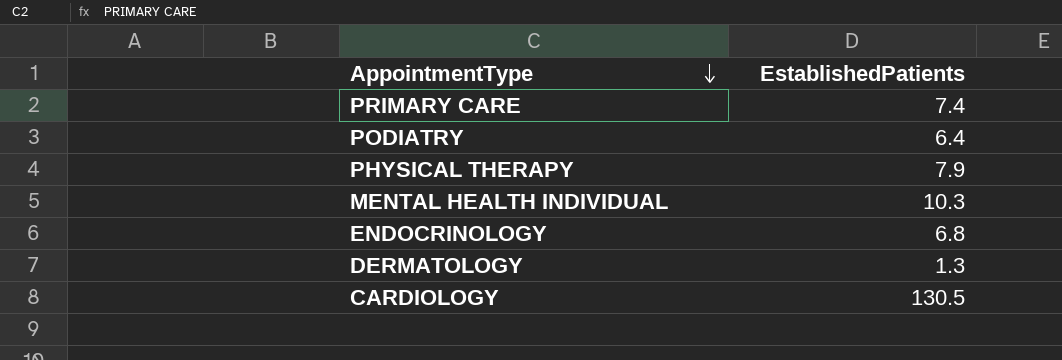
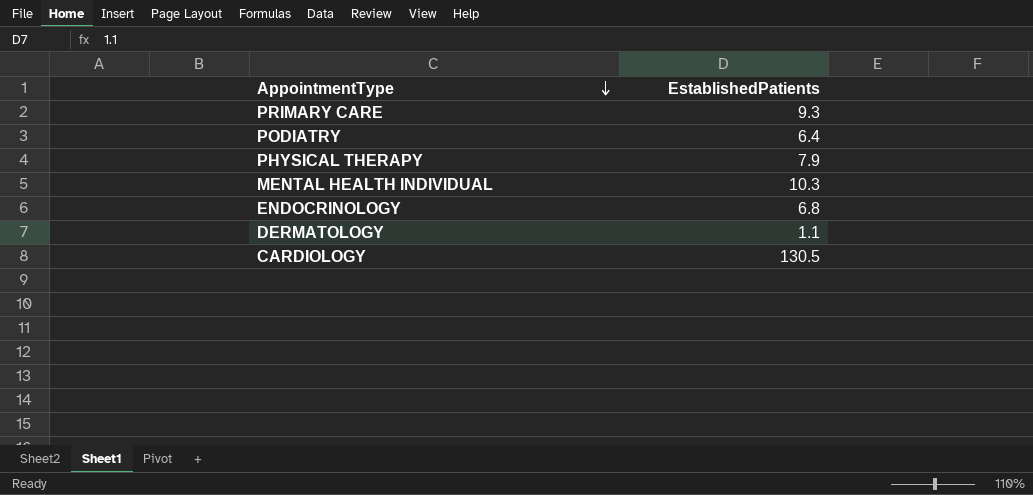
PRIMARY CARE | EstablishedPatients: 7.4 -> 9.3
DERMATOLOGY | EstablishedPatients: 1.3 -> 1.1

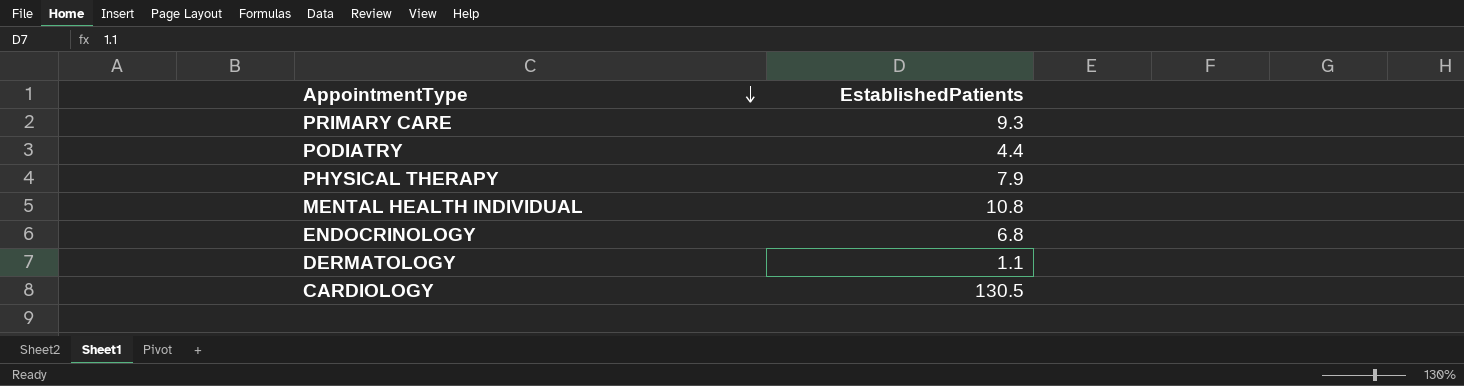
PODIATRY | EstablishedPatients: 6.4 -> 4.4
MENTAL HEALTH INDIVIDUAL | EstablishedPatients: 10.3 -> 10.8

